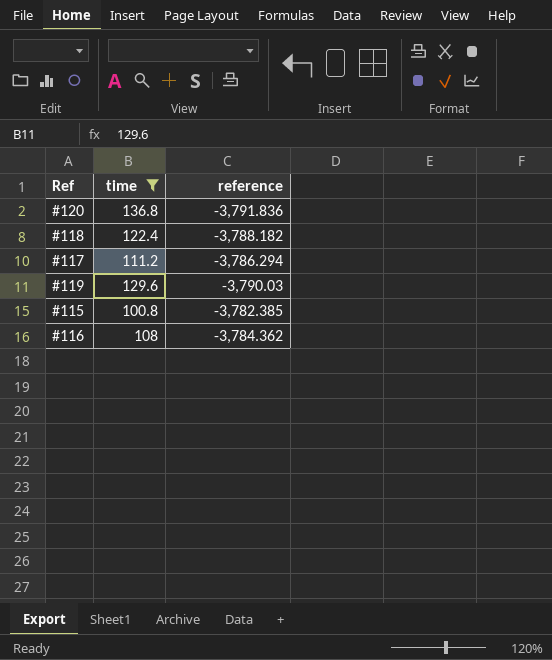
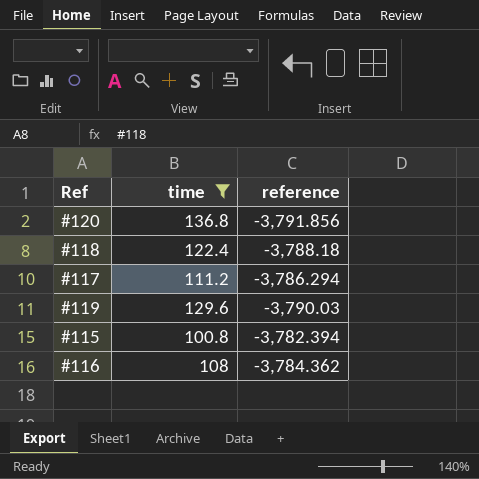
#120 | reference: -3,791.836 -> -3,791.856
#118 | reference: -3,788.182 -> -3,788.18
#115 | reference: -3,782.385 -> -3,782.394

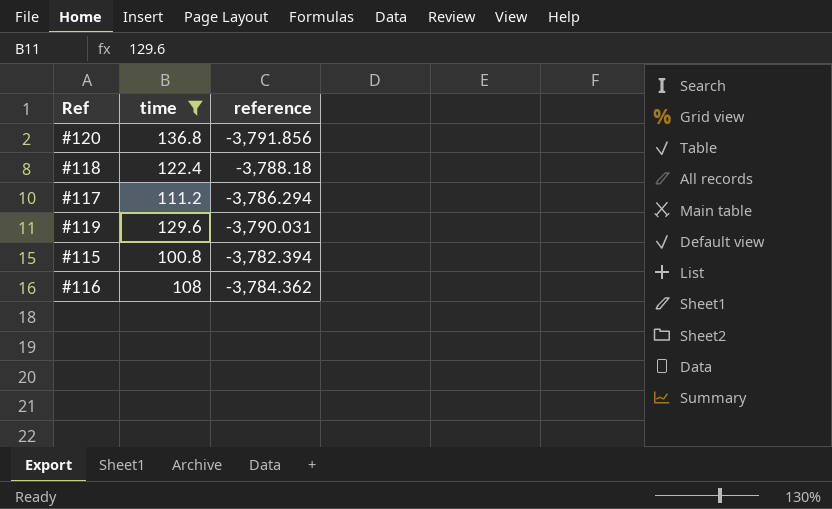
#119 | reference: -3,790.03 -> -3,790.031

